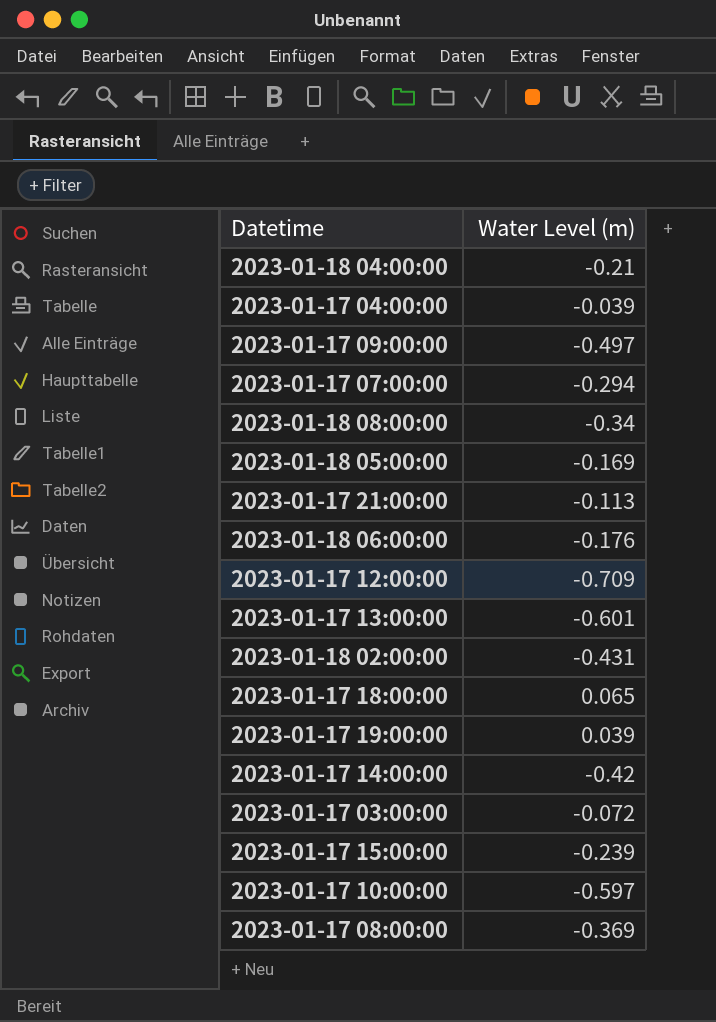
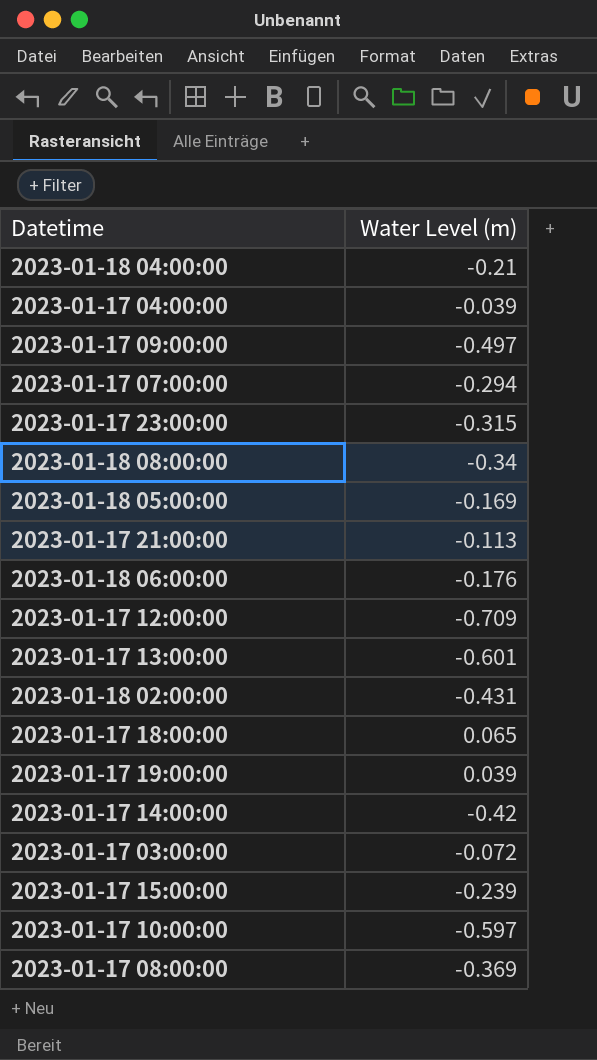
row 2023-01-17 23:00:00: none -> -0.315

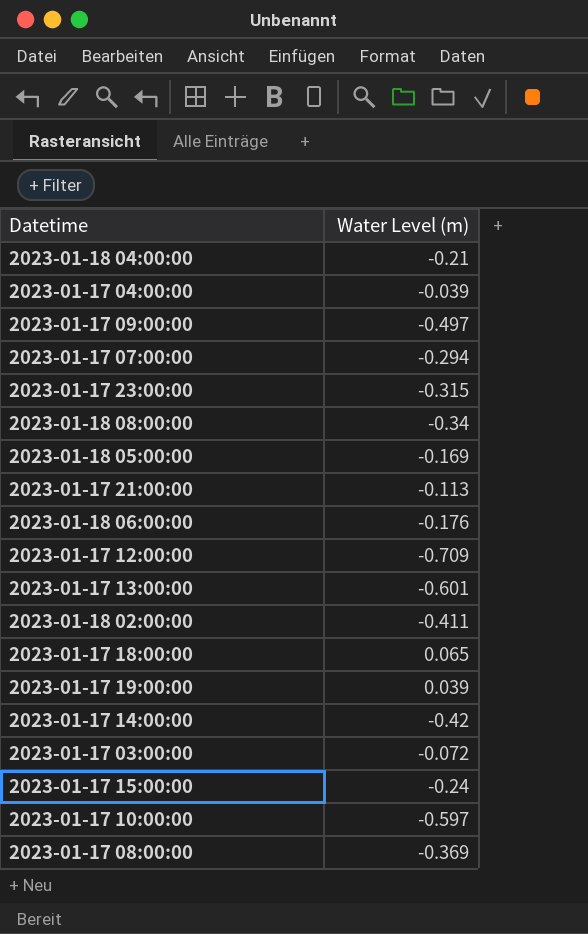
2023-01-18 02:00:00 | Water Level (m): -0.431 -> -0.411
2023-01-17 15:00:00 | Water Level (m): -0.239 -> -0.24

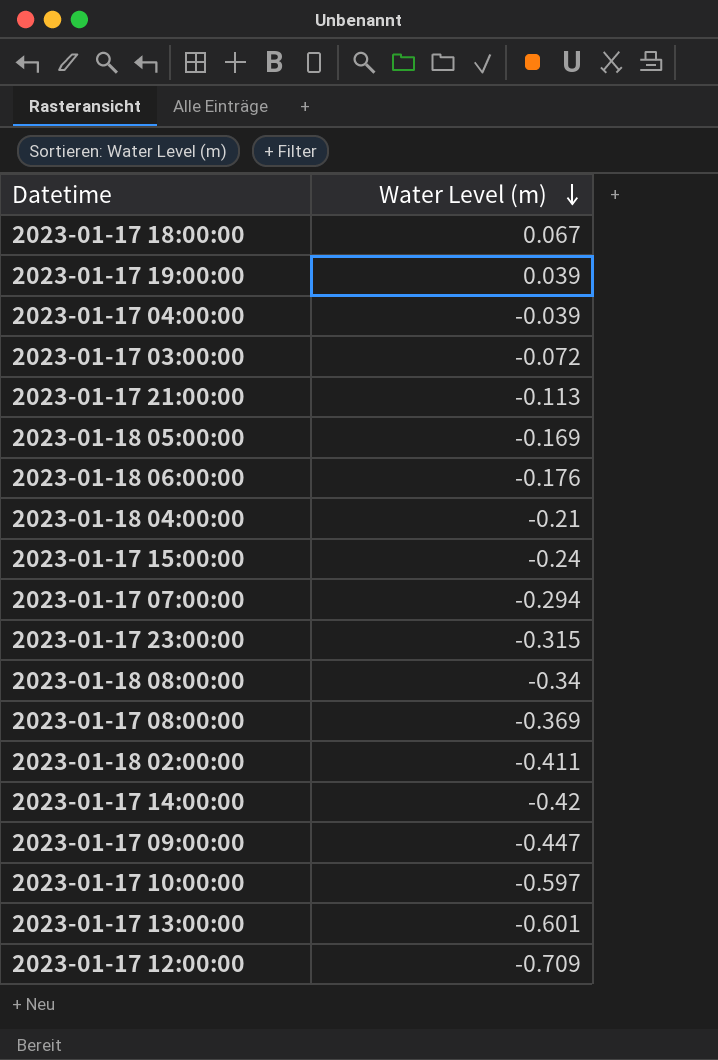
row order: none -> Water Level (m) descending
2023-01-17 18:00:00 | Water Level (m): 0.065 -> 0.067
2023-01-17 09:00:00 | Water Level (m): -0.497 -> -0.447

